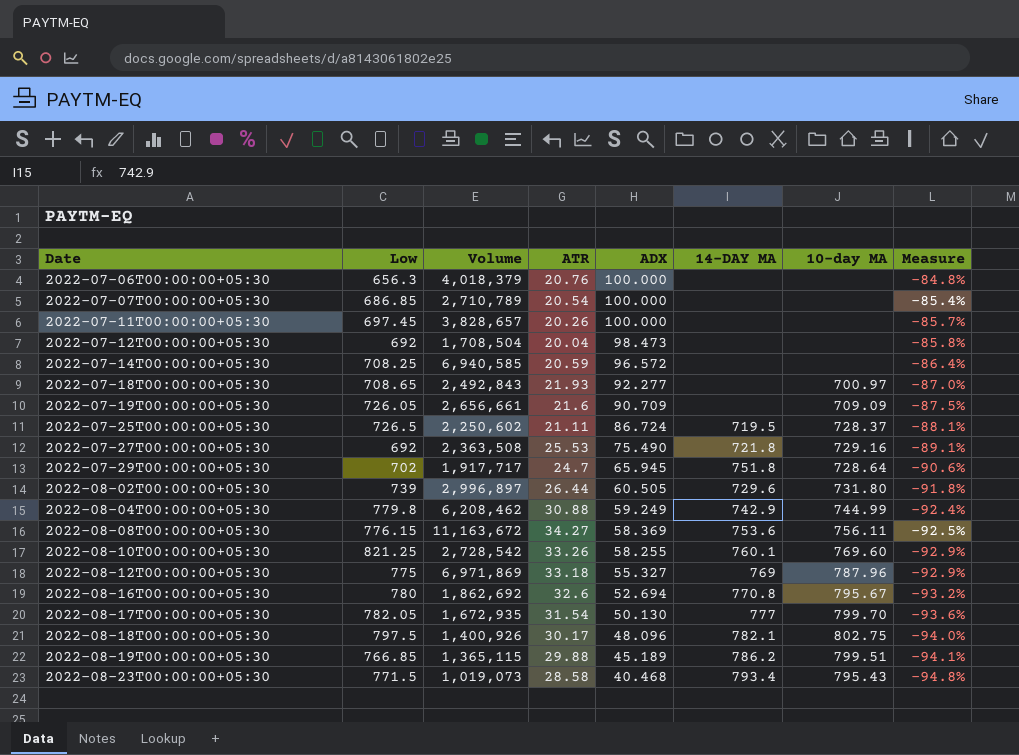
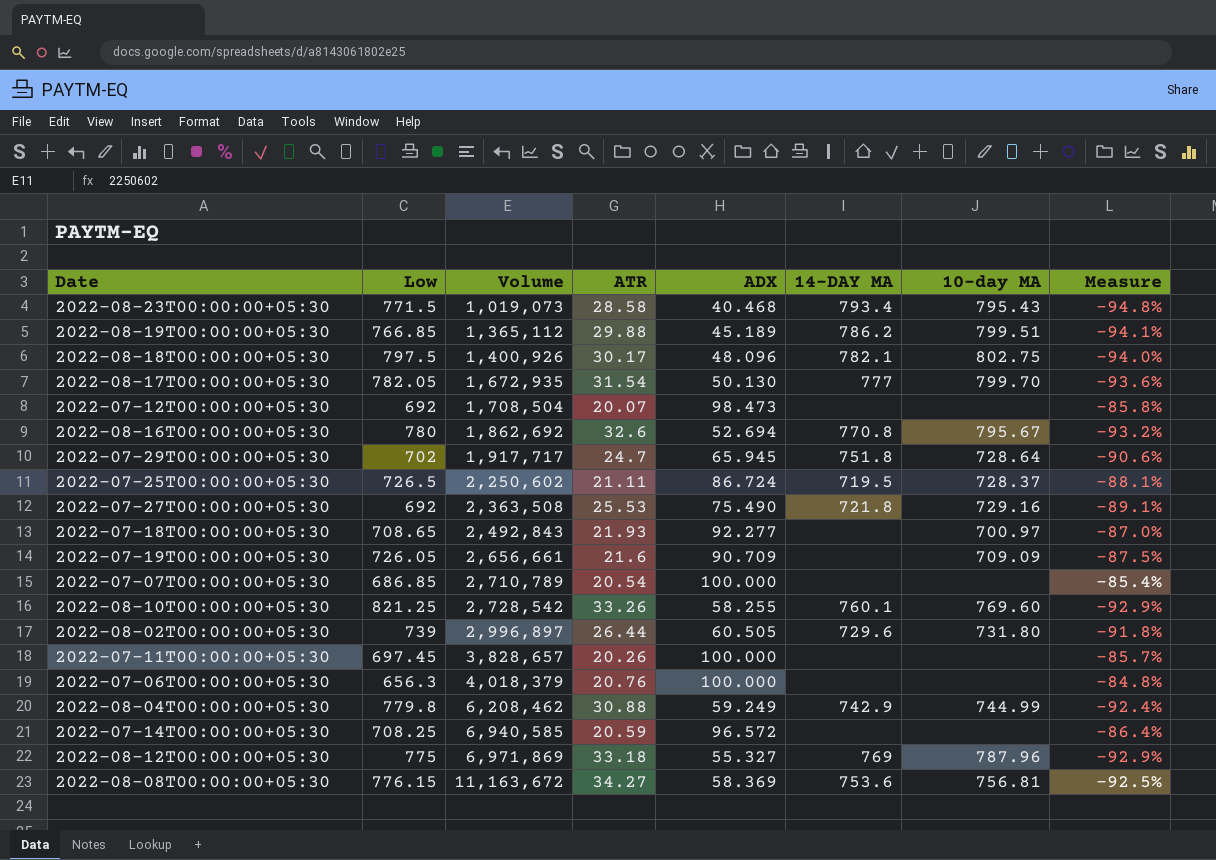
row order: Date ascending -> Volume ascending
2022-08-19T00:00:00+05:30 | Volume: 1,365,115 -> 1,365,112
2022-07-12T00:00:00+05:30 | ATR: 20.04 -> 20.07
2022-08-08T00:00:00+05:30 | 10-day MA: 756.11 -> 756.81

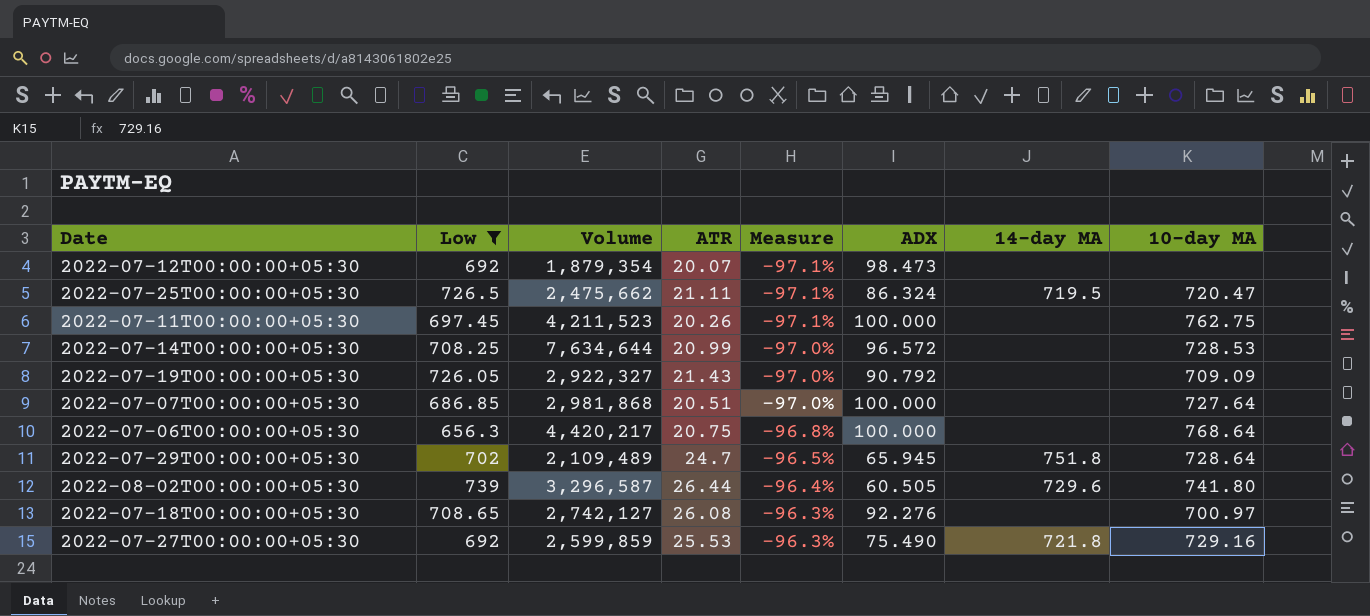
filter: none -> Low <= 739
row order: Volume ascending -> Measure ascending
column Measure | formula: ([ADX] - [Low]) / [Low] -> ([ATR] - [Low]) / [Low]
column Measure | position: 8 -> 5
column name: 14-DAY MA -> 14-day MA
2022-07-12T00:00:00+05:30 | Volume: 1,708,504 -> 1,879,354
2022-07-25T00:00:00+05:30 | Volume: 2,250,602 -> 2,475,662
2022-07-25T00:00:00+05:30 | ADX: 86.724 -> 86.324
2022-07-25T00:00:00+05:30 | 10-day MA: 728.37 -> 720.47
2022-07-11T00:00:00+05:30 | Volume: 3,828,657 -> 4,211,523
2022-07-11T00:00:00+05:30 | 10-day MA: none -> 762.75
2022-07-14T00:00:00+05:30 | Volume: 6,940,585 -> 7,634,644
2022-07-14T00:00:00+05:30 | ATR: 20.59 -> 20.99
2022-07-14T00:00:00+05:30 | 10-day MA: none -> 728.53
2022-07-19T00:00:00+05:30 | Volume: 2,656,661 -> 2,922,327
2022-07-19T00:00:00+05:30 | ATR: 21.6 -> 21.43
2022-07-19T00:00:00+05:30 | ADX: 90.709 -> 90.792
2022-07-07T00:00:00+05:30 | Volume: 2,710,789 -> 2,981,868
2022-07-07T00:00:00+05:30 | ATR: 20.54 -> 20.51
2022-07-07T00:00:00+05:30 | 10-day MA: none -> 727.64
2022-07-06T00:00:00+05:30 | Volume: 4,018,379 -> 4,420,217
2022-07-06T00:00:00+05:30 | ATR: 20.76 -> 20.75
2022-07-06T00:00:00+05:30 | 10-day MA: none -> 768.64
2022-07-29T00:00:00+05:30 | Volume: 1,917,717 -> 2,109,489
2022-08-02T00:00:00+05:30 | Volume: 2,996,897 -> 3,296,587
2022-08-02T00:00:00+05:30 | 10-day MA: 731.80 -> 741.80
2022-07-18T00:00:00+05:30 | Volume: 2,492,843 -> 2,742,127
2022-07-18T00:00:00+05:30 | ATR: 21.93 -> 26.08
2022-07-18T00:00:00+05:30 | ADX: 92.277 -> 92.276
2022-07-27T00:00:00+05:30 | Volume: 2,363,508 -> 2,599,859

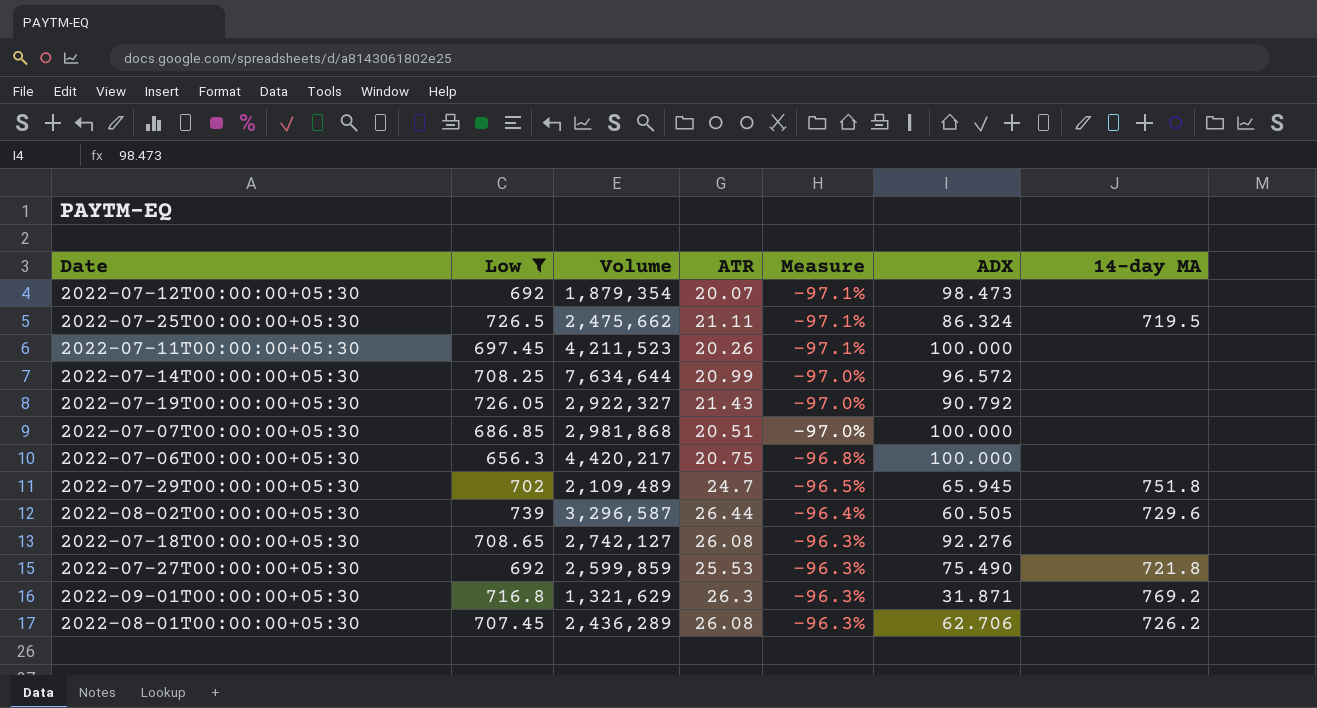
column 10-day MA | position: 8 -> none
row 2022-09-01T00:00:00+05:30: none -> 716.8 | 1,321,629 | 26.3 | -96.3% | 31.871 | 769.2
row 2022-08-01T00:00:00+05:30: none -> 707.45 | 2,436,289 | 26.08 | -96.3% | 62.706 | 726.2

